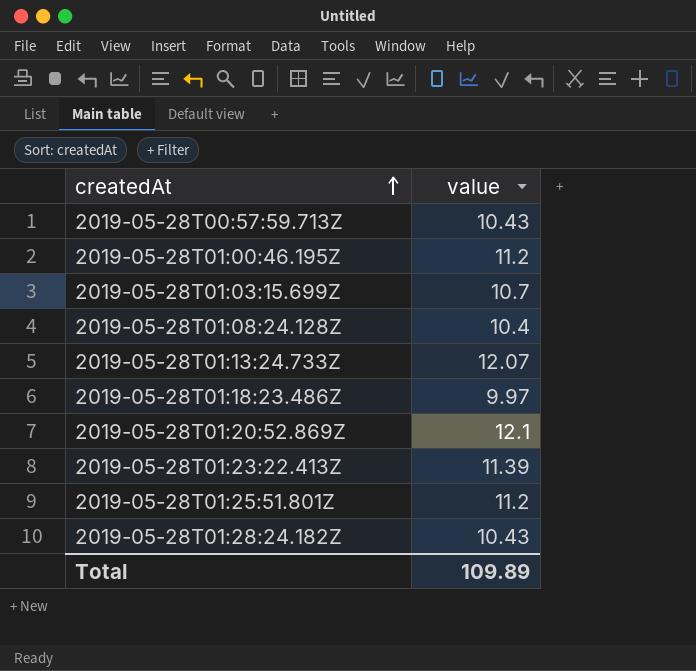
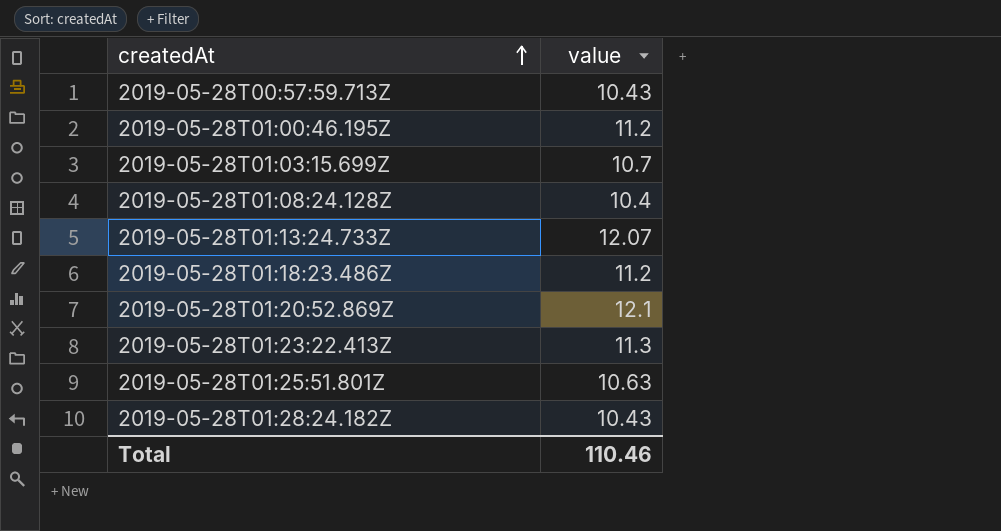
2019-05-28T01:18:23.486Z | value: 9.97 -> 11.2
2019-05-28T01:23:22.413Z | value: 11.39 -> 11.3
2019-05-28T01:25:51.801Z | value: 11.2 -> 10.63
Total | value: 109.89 -> 110.46

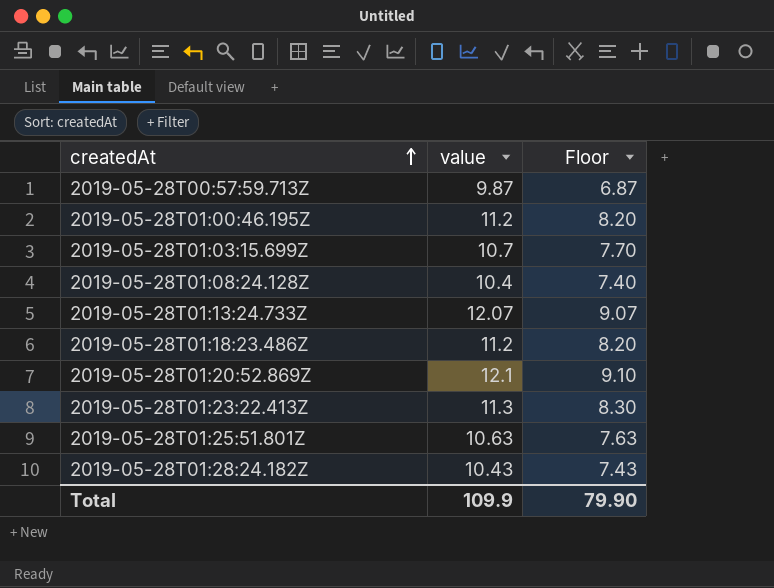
column Floor | formula: none -> [value] - 3
2019-05-28T00:57:59.713Z | value: 10.43 -> 9.87
Total | value: 110.46 -> 109.9

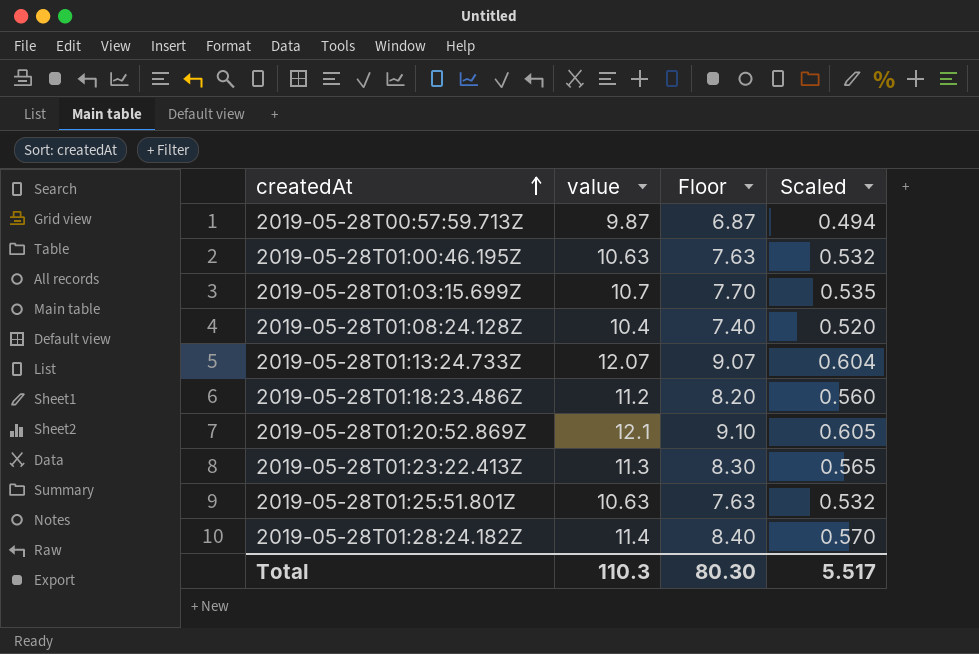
column Scaled | formula: none -> [value] * 0.05
2019-05-28T01:00:46.195Z | value: 11.2 -> 10.63
2019-05-28T01:00:46.195Z | Floor: 8.20 -> 7.63
2019-05-28T01:28:24.182Z | value: 10.43 -> 11.4
2019-05-28T01:28:24.182Z | Floor: 7.43 -> 8.40
Total | value: 109.9 -> 110.3
Total | Floor: 79.90 -> 80.30

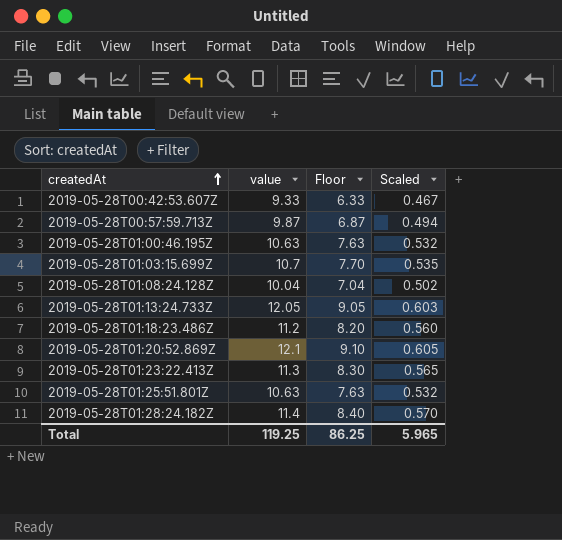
row 2019-05-28T00:42:53.607Z: none -> 9.33 | 6.33 | 0.467
2019-05-28T01:08:24.128Z | value: 10.4 -> 10.04
2019-05-28T01:08:24.128Z | Floor: 7.40 -> 7.04
2019-05-28T01:08:24.128Z | Scaled: 0.520 -> 0.502
2019-05-28T01:13:24.733Z | value: 12.07 -> 12.05
2019-05-28T01:13:24.733Z | Floor: 9.07 -> 9.05
2019-05-28T01:13:24.733Z | Scaled: 0.604 -> 0.603
Total | value: 110.3 -> 119.25
Total | Floor: 80.30 -> 86.25
Total | Scaled: 5.517 -> 5.965

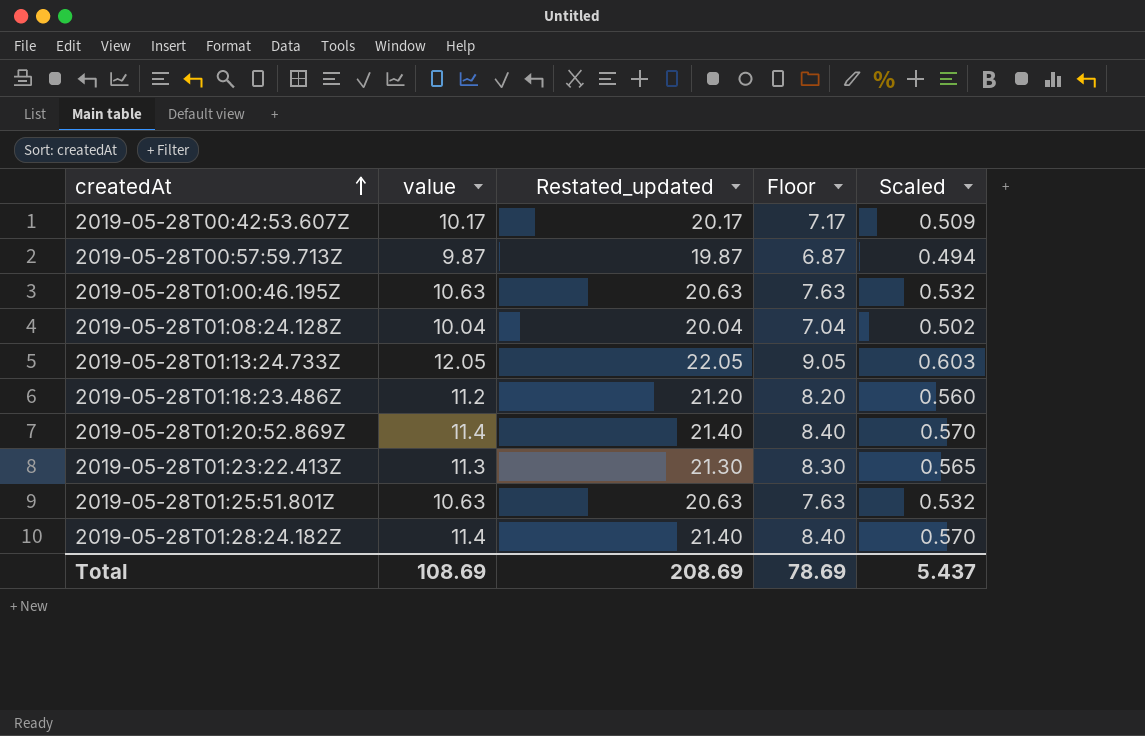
column Restated_updated | formula: none -> [value] + 10
row 2019-05-28T01:03:15.699Z: 10.7 | 7.70 | 0.535 -> none
2019-05-28T00:42:53.607Z | value: 9.33 -> 10.17
2019-05-28T00:42:53.607Z | Floor: 6.33 -> 7.17
2019-05-28T00:42:53.607Z | Scaled: 0.467 -> 0.509
2019-05-28T01:20:52.869Z | value: 12.1 -> 11.4
2019-05-28T01:20:52.869Z | Floor: 9.10 -> 8.40
2019-05-28T01:20:52.869Z | Scaled: 0.605 -> 0.570
Total | value: 119.25 -> 108.69
Total | Floor: 86.25 -> 78.69
Total | Scaled: 5.965 -> 5.437

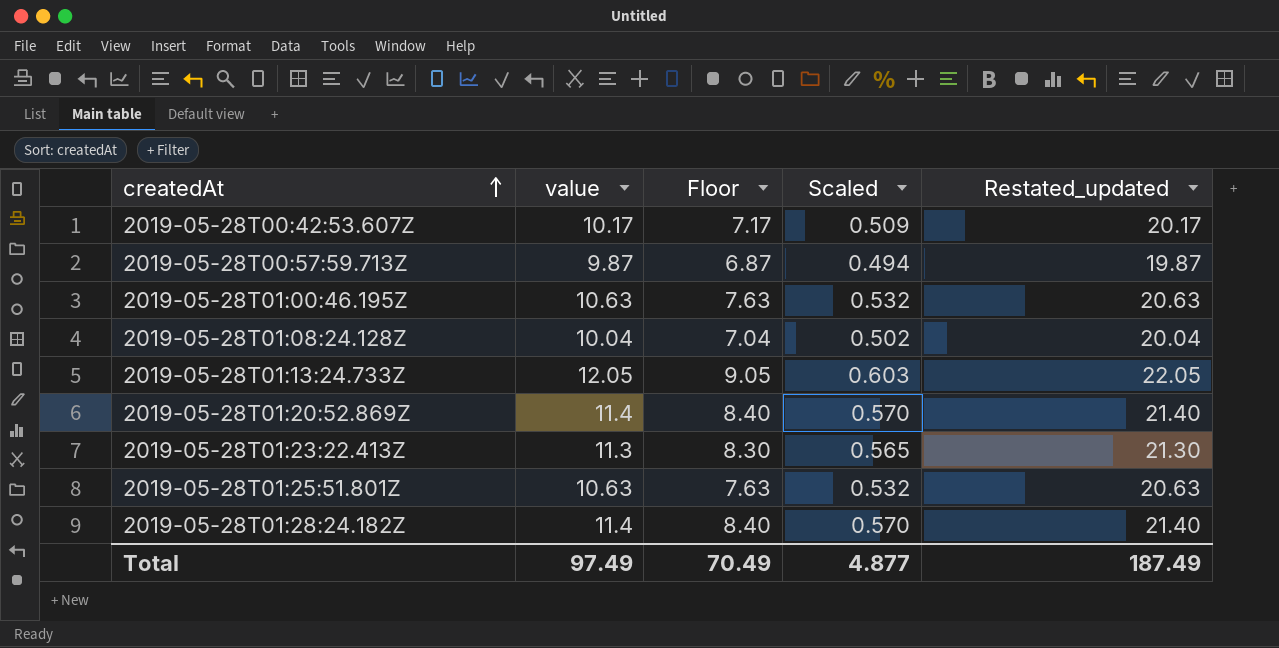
column Restated_updated | position: 3 -> 5
row 2019-05-28T01:18:23.486Z: 11.2 | 21.20 | 8.20 | 0.560 -> none
Total | value: 108.69 -> 97.49
Total | Floor: 78.69 -> 70.49
Total | Scaled: 5.437 -> 4.877
Total | Restated_updated: 208.69 -> 187.49

